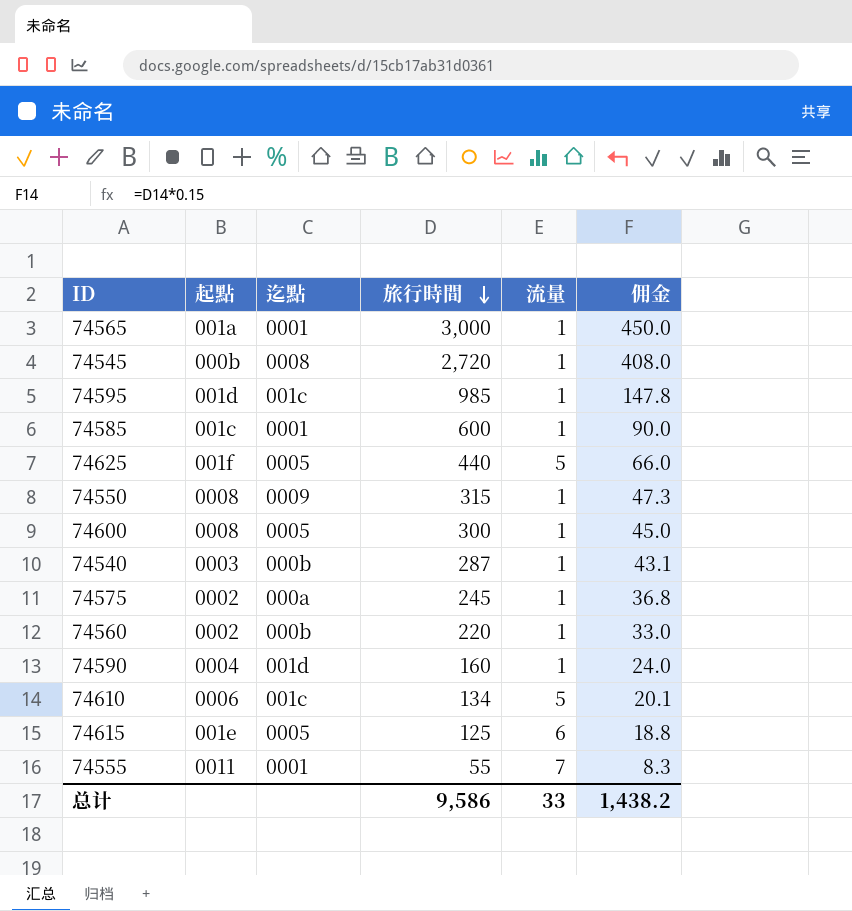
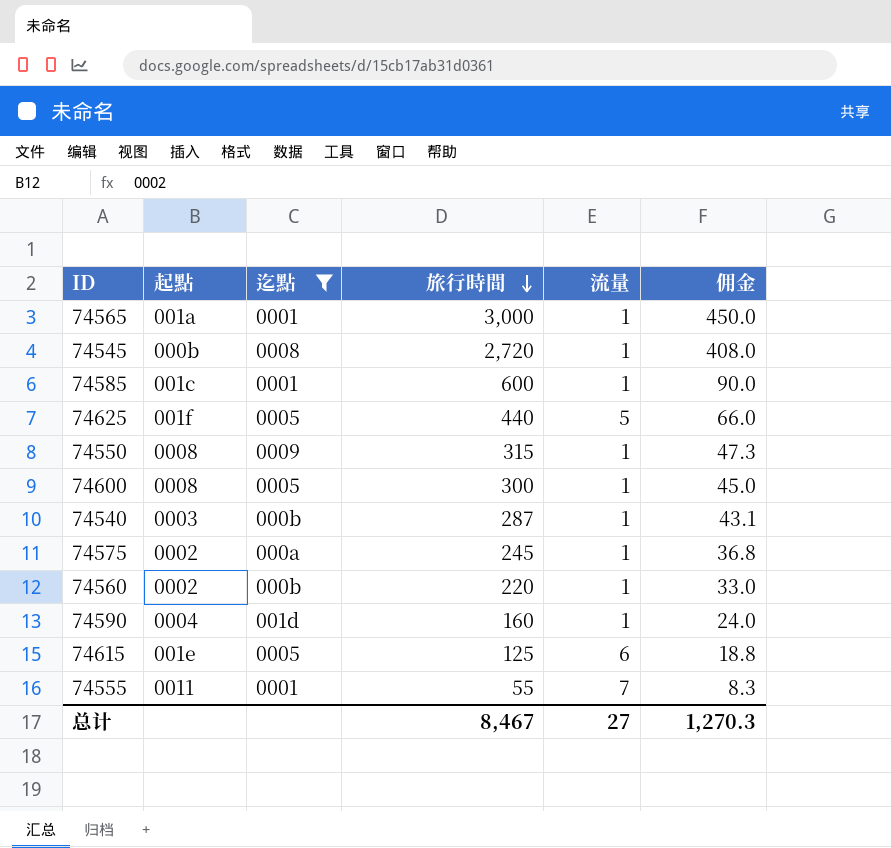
filter: none -> 迄點 != 001c
总计 | 旅行時間: 9,586 -> 8,467
总计 | 流量: 33 -> 27
总计 | 佣金: 1,438.2 -> 1,270.3

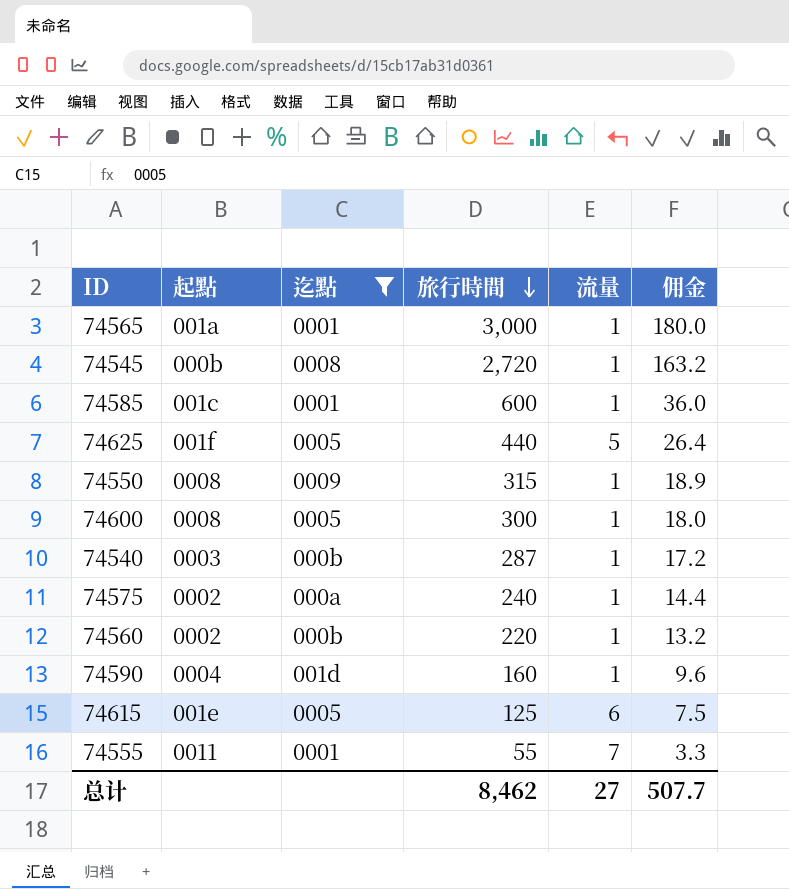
column 佣金 | formula: [旅行時間] * 0.15 -> [旅行時間] * 0.06
74575 | 旅行時間: 245 -> 240
总计 | 旅行時間: 8,467 -> 8,462
总计 | 佣金: 1,270.3 -> 507.7

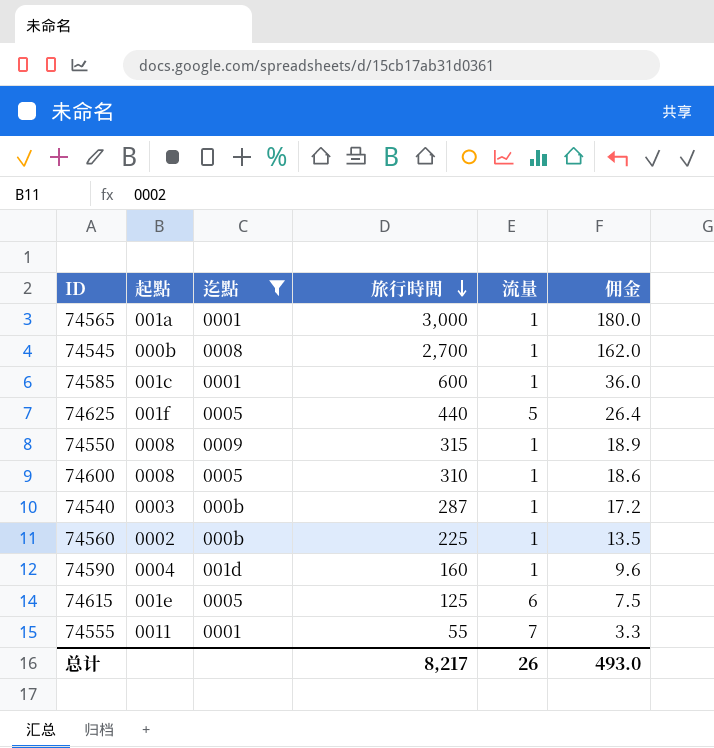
row 74575: 0002 | 000a | 240 | 1 | 14.4 -> none
74545 | 旅行時間: 2,720 -> 2,700
74545 | 佣金: 163.2 -> 162.0
74600 | 旅行時間: 300 -> 310
74600 | 佣金: 18.0 -> 18.6
74560 | 旅行時間: 220 -> 225
74560 | 佣金: 13.2 -> 13.5
总计 | 旅行時間: 8,462 -> 8,217
总计 | 流量: 27 -> 26
总计 | 佣金: 507.7 -> 493.0

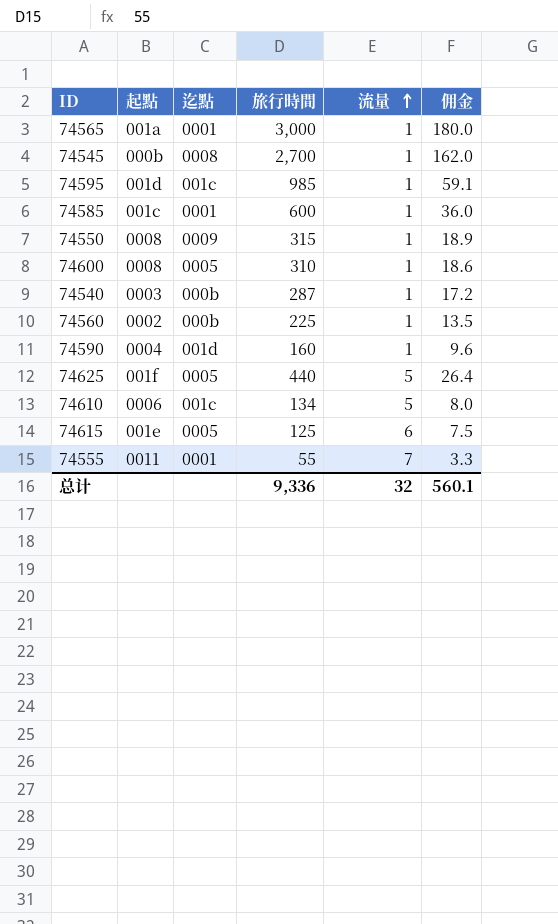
filter: 迄點 != 001c -> none
row order: 旅行時間 descending -> 流量 ascending
总计 | 旅行時間: 8,217 -> 9,336
总计 | 流量: 26 -> 32
总计 | 佣金: 493.0 -> 560.1

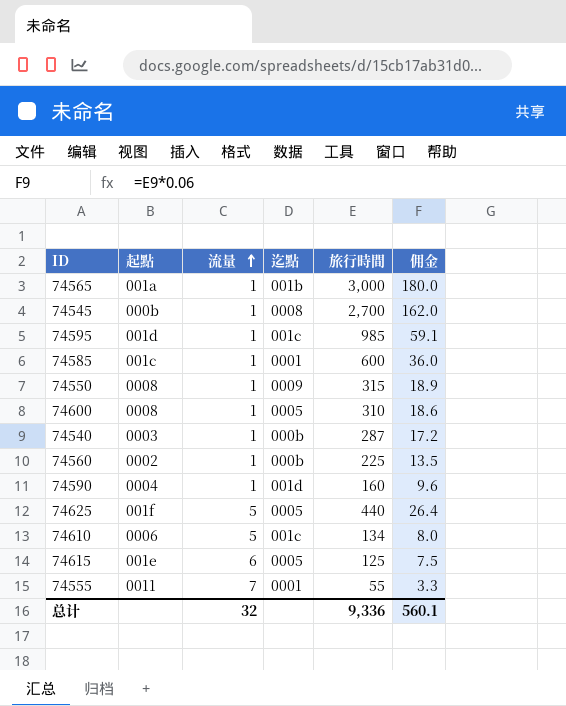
column 流量 | position: 5 -> 3
74565 | 迄點: 0001 -> 001b

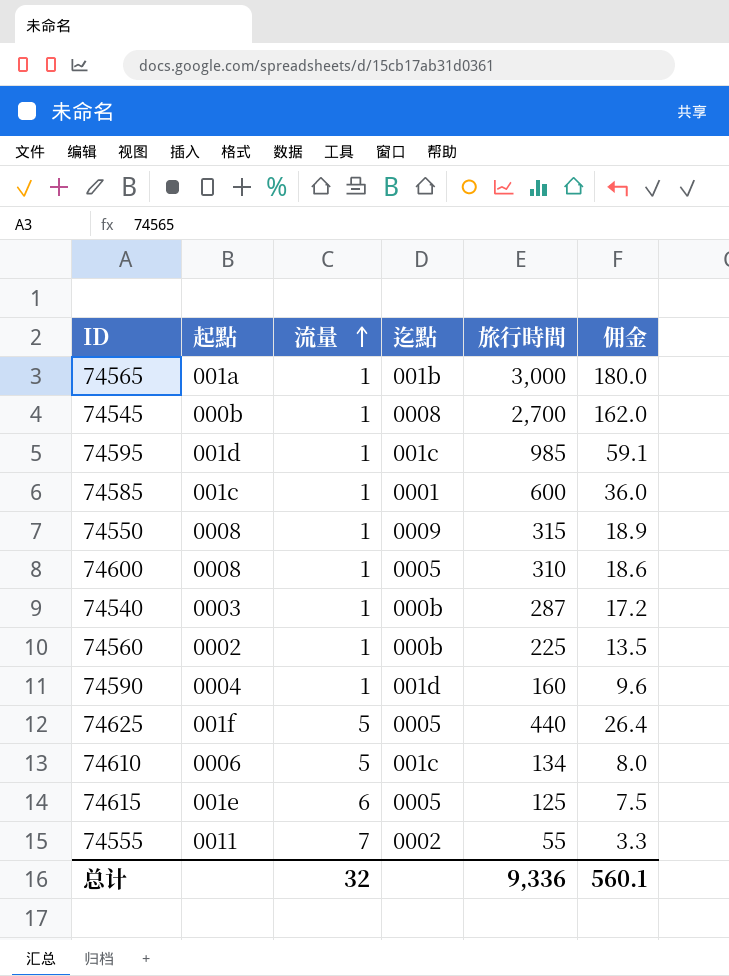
74555 | 迄點: 0001 -> 0002

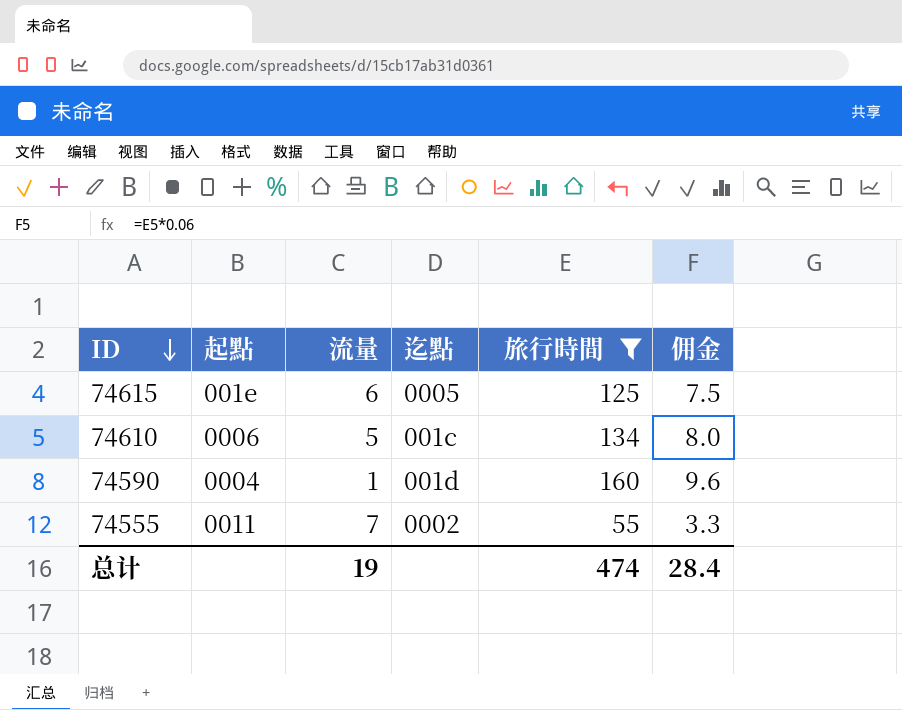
filter: none -> 旅行時間 <= 160
row order: 流量 ascending -> ID descending
总计 | 流量: 32 -> 19
总计 | 旅行時間: 9,336 -> 474
总计 | 佣金: 560.1 -> 28.4

